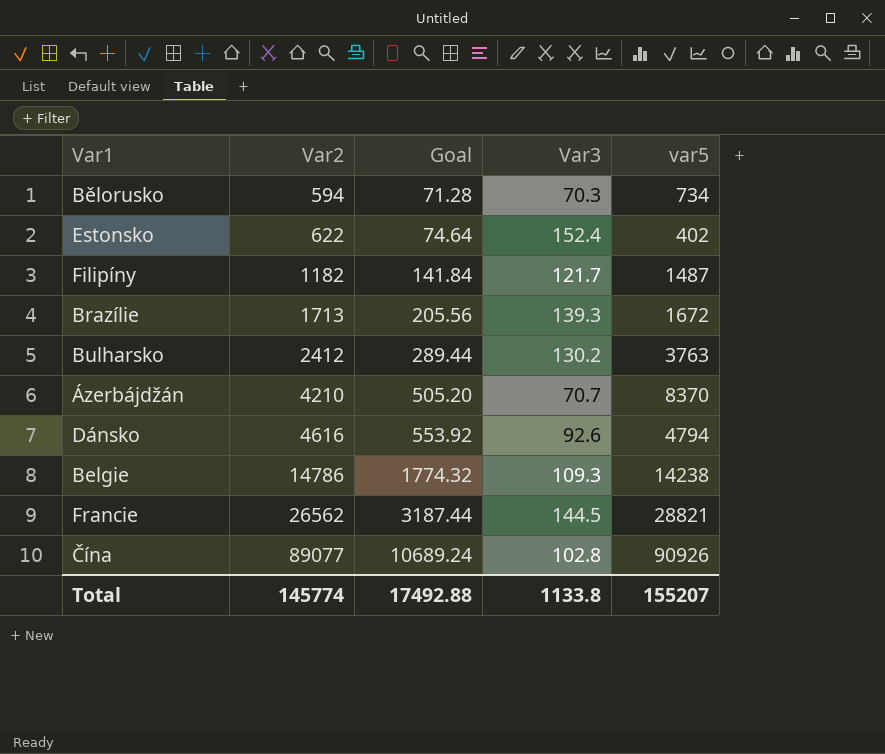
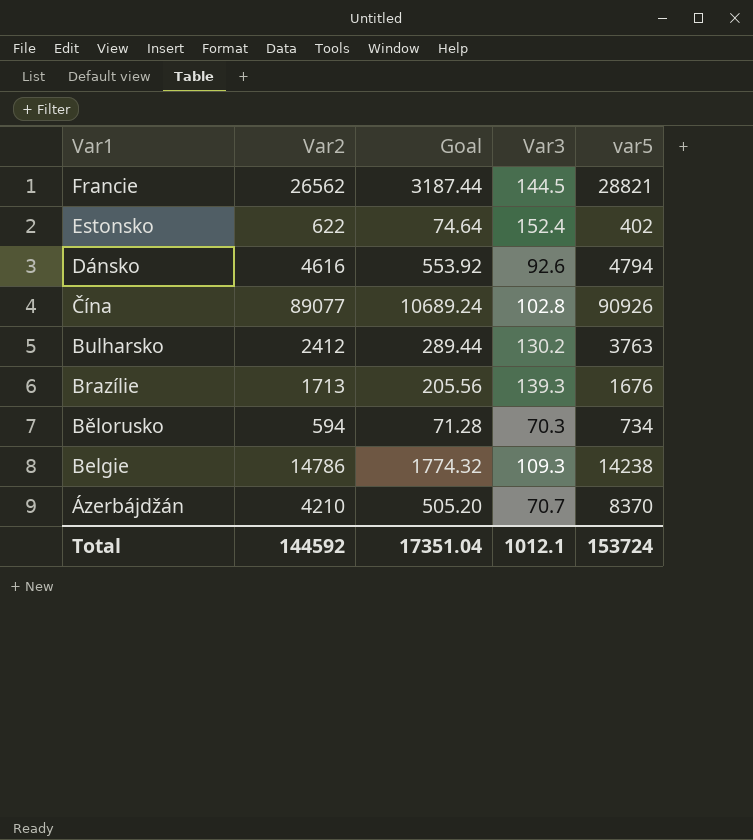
row order: Var2 ascending -> Var1 descending
row Filipíny: 1182 | 141.84 | 121.7 | 1487 -> none
Brazílie | var5: 1672 -> 1676
Total | Var2: 145774 -> 144592
Total | Goal: 17492.88 -> 17351.04
Total | Var3: 1133.8 -> 1012.1
Total | var5: 155207 -> 153724

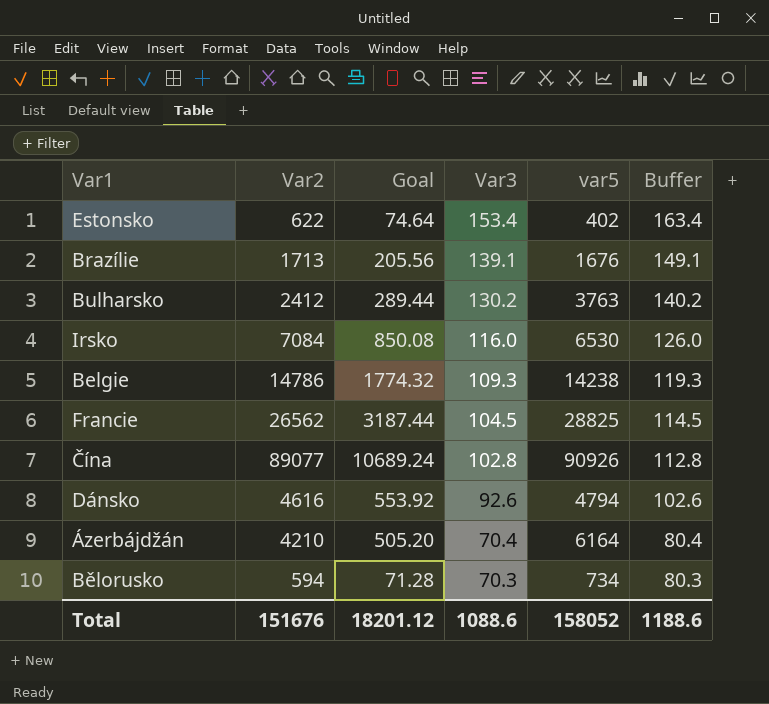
row order: Var1 descending -> Var3 descending
column Buffer | formula: none -> [Var3] + 10
Estonsko | Var3: 152.4 -> 153.4
Brazílie | Var3: 139.3 -> 139.1
row Irsko: none -> 7084 | 850.08 | 116.0 | 6530 | 126.0
Francie | Var3: 144.5 -> 104.5
Francie | var5: 28821 -> 28825
Ázerbájdžán | Var3: 70.7 -> 70.4
Ázerbájdžán | var5: 8370 -> 6164
Total | Var2: 144592 -> 151676
Total | Goal: 17351.04 -> 18201.12
Total | Var3: 1012.1 -> 1088.6
Total | var5: 153724 -> 158052

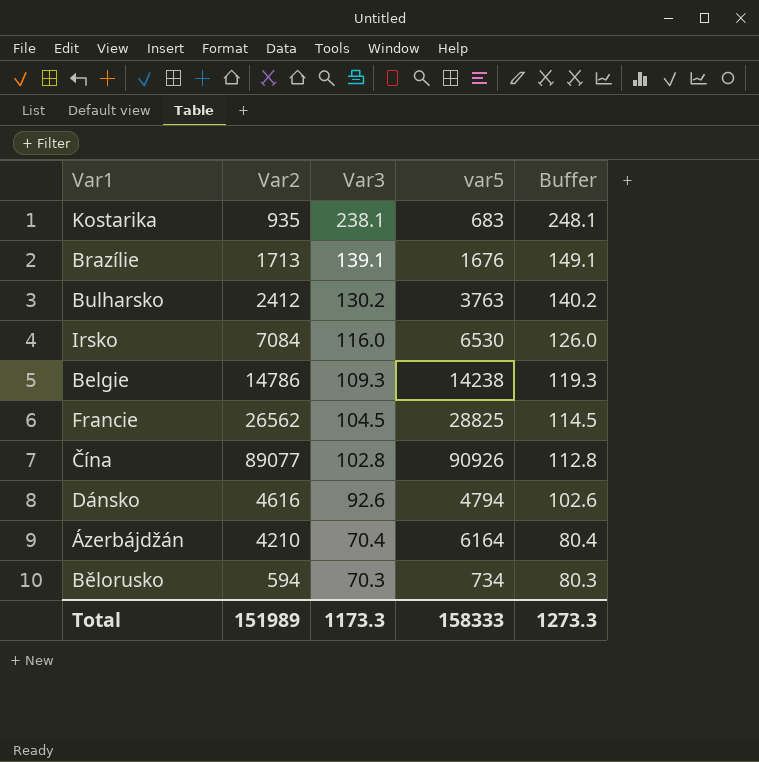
column Goal | formula: [Var2] * 0.12 -> none
row Estonsko: 622 | 74.64 | 153.4 | 402 | 163.4 -> none
row Kostarika: none -> 935 | 238.1 | 683 | 248.1
Total | Var2: 151676 -> 151989
Total | Var3: 1088.6 -> 1173.3
Total | var5: 158052 -> 158333
Total | Buffer: 1188.6 -> 1273.3

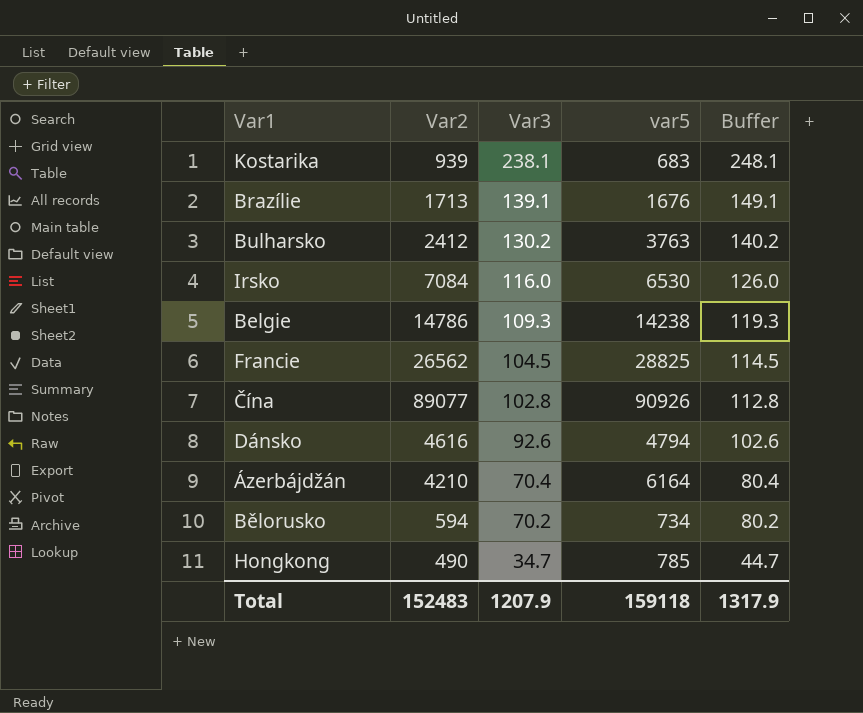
Kostarika | Var2: 935 -> 939
Bělorusko | Var3: 70.3 -> 70.2
Bělorusko | Buffer: 80.3 -> 80.2
row Hongkong: none -> 490 | 34.7 | 785 | 44.7
Total | Var2: 151989 -> 152483
Total | Var3: 1173.3 -> 1207.9
Total | var5: 158333 -> 159118
Total | Buffer: 1273.3 -> 1317.9

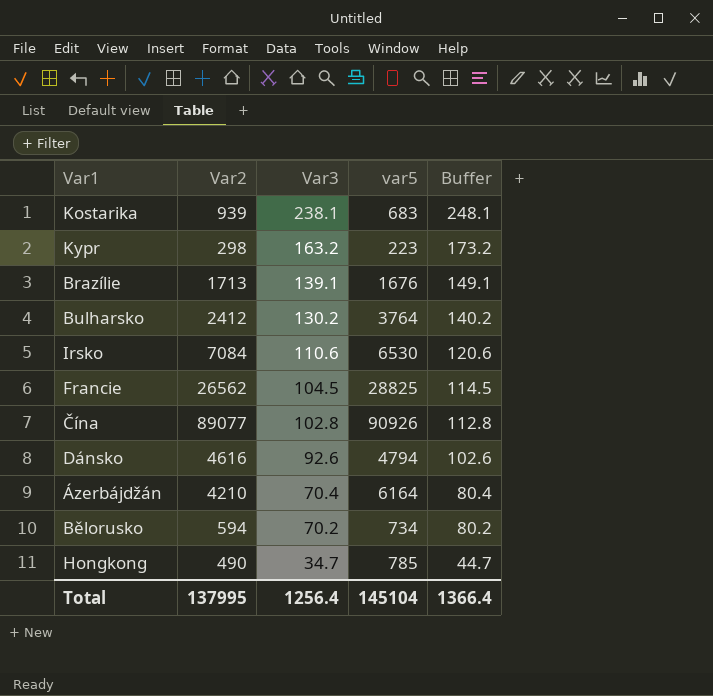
row Belgie: 14786 | 109.3 | 14238 | 119.3 -> none
row Kypr: none -> 298 | 163.2 | 223 | 173.2
Bulharsko | var5: 3763 -> 3764
Irsko | Var3: 116.0 -> 110.6
Irsko | Buffer: 126.0 -> 120.6
Total | Var2: 152483 -> 137995
Total | Var3: 1207.9 -> 1256.4
Total | var5: 159118 -> 145104
Total | Buffer: 1317.9 -> 1366.4

